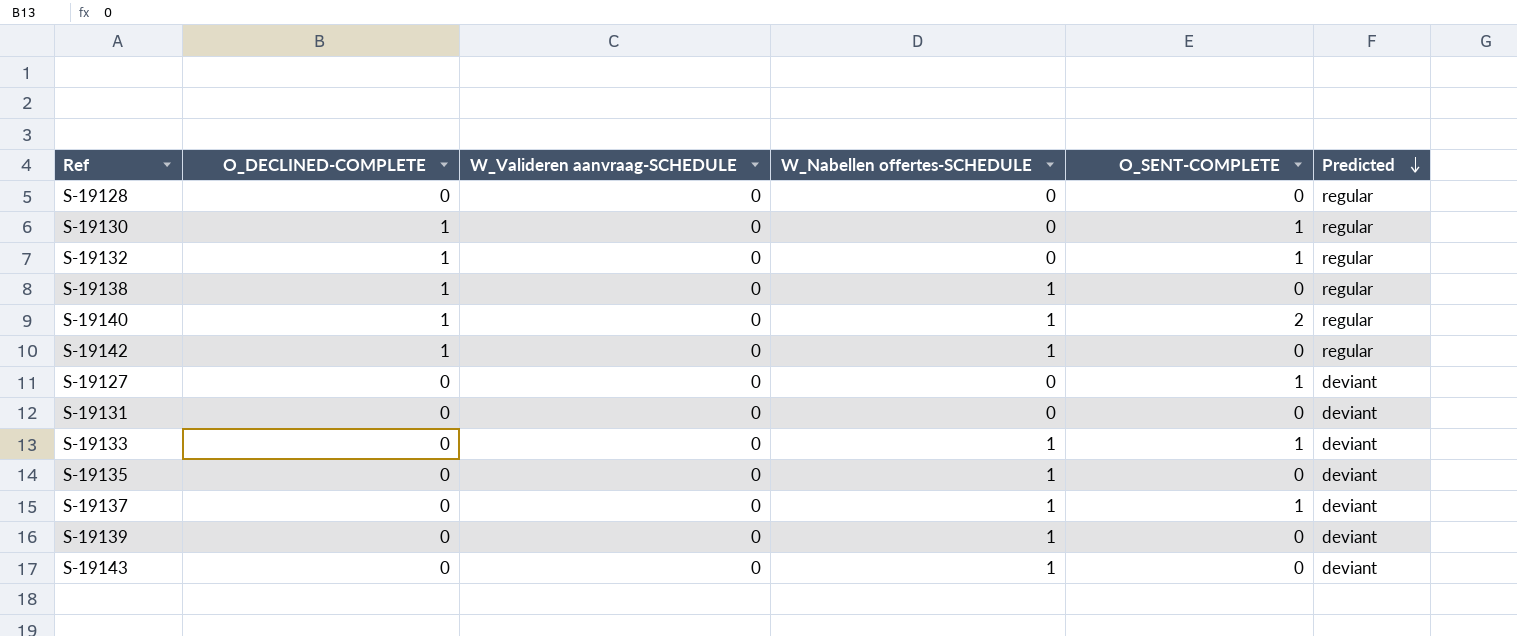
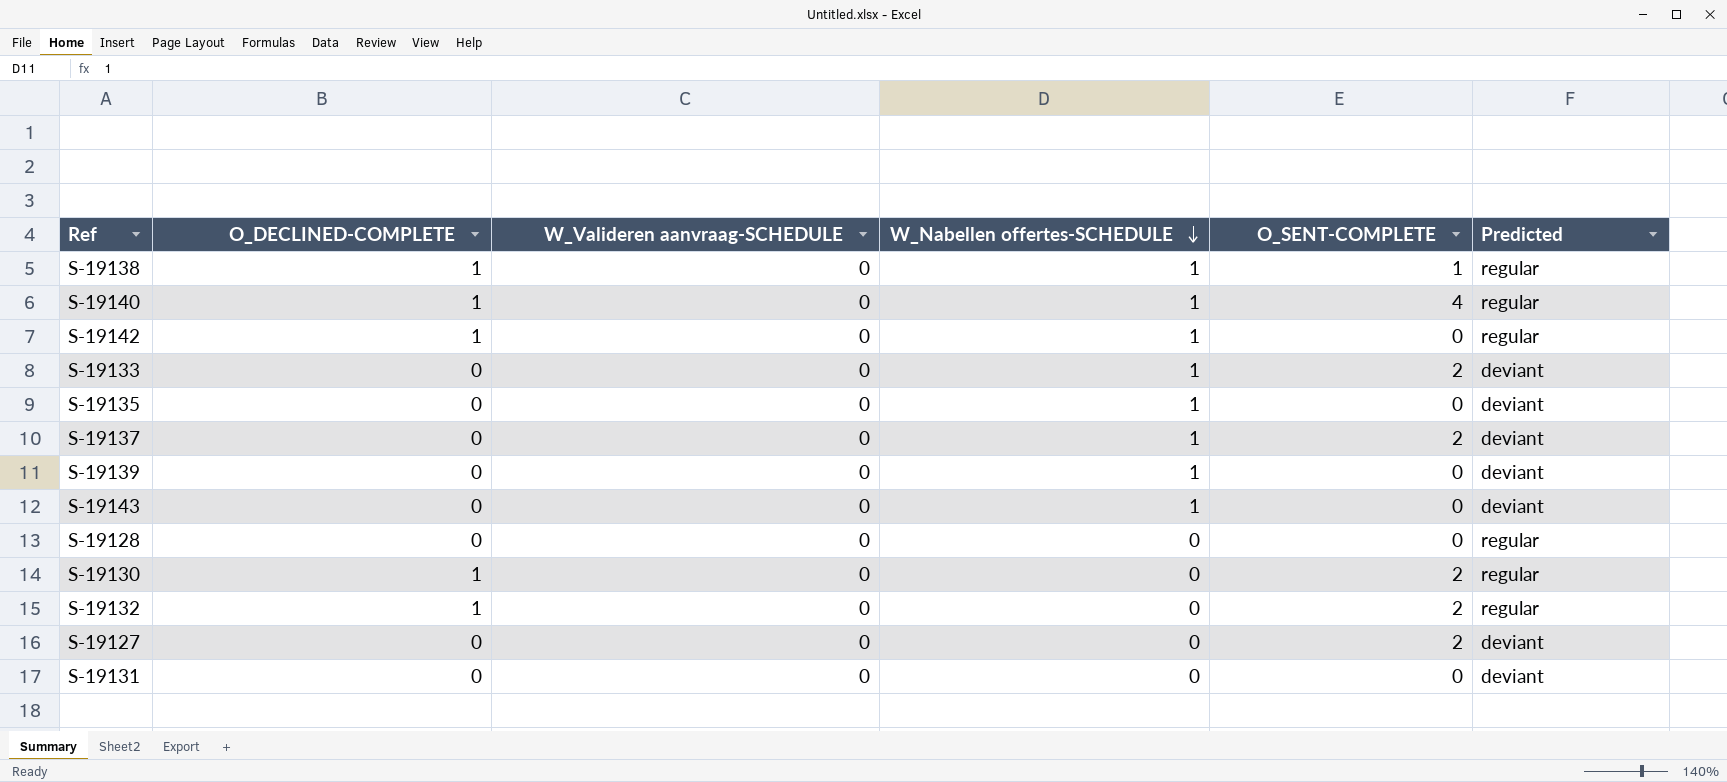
row order: Predicted descending -> W_Nabellen offertes-SCHEDULE descending
S-19138 | O_SENT-COMPLETE: 0 -> 1
S-19140 | O_SENT-COMPLETE: 2 -> 4
S-19133 | O_SENT-COMPLETE: 1 -> 2
S-19137 | O_SENT-COMPLETE: 1 -> 2
S-19130 | O_SENT-COMPLETE: 1 -> 2
S-19132 | O_SENT-COMPLETE: 1 -> 2
S-19127 | O_SENT-COMPLETE: 1 -> 2

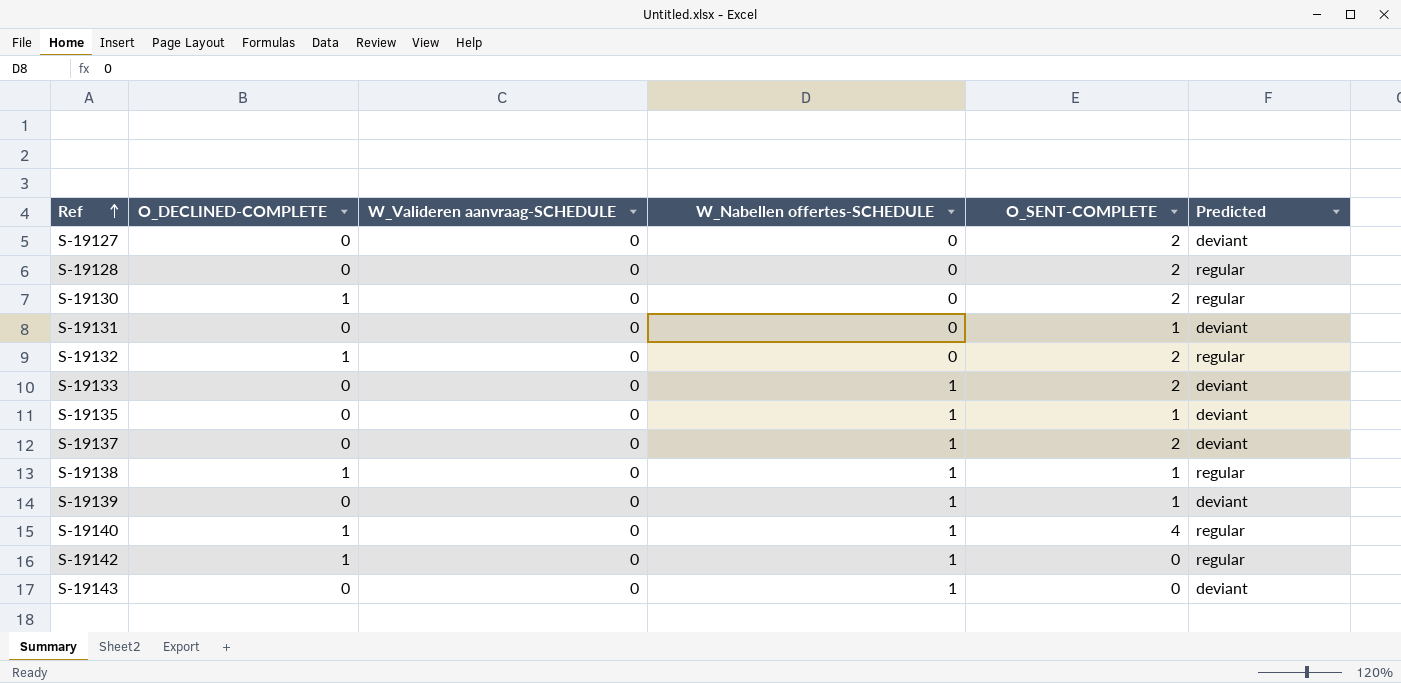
row order: W_Nabellen offertes-SCHEDULE descending -> Ref ascending
S-19128 | O_SENT-COMPLETE: 0 -> 2
S-19131 | O_SENT-COMPLETE: 0 -> 1
S-19135 | O_SENT-COMPLETE: 0 -> 1
S-19139 | O_SENT-COMPLETE: 0 -> 1

